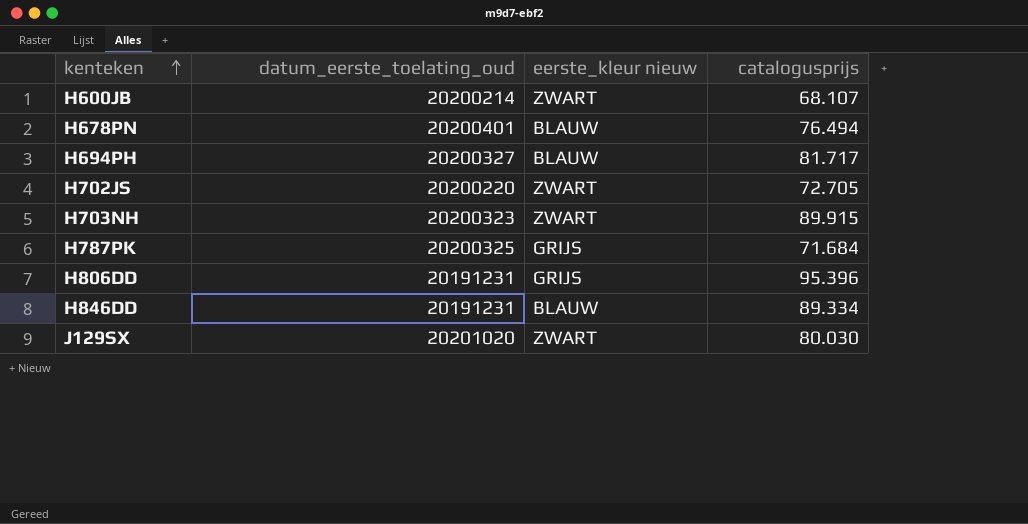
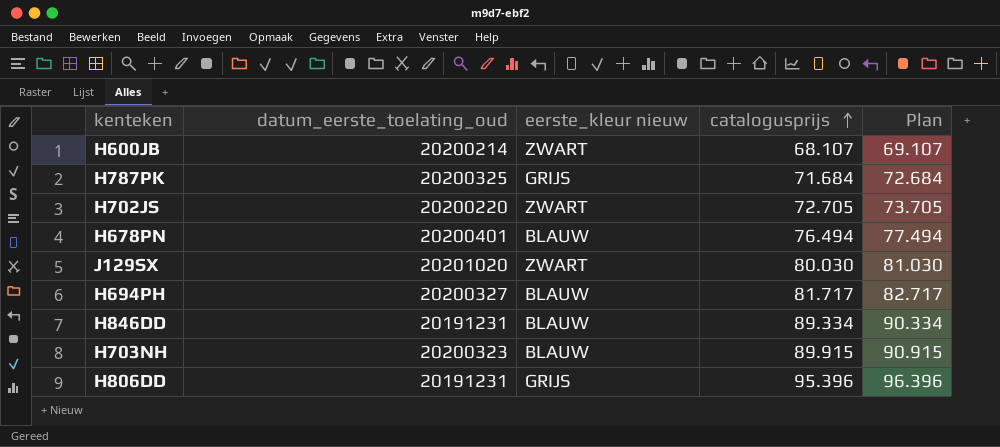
row order: kenteken ascending -> catalogusprijs ascending
column Plan | formula: none -> [catalogusprijs] + 1000
H703NH | eerste_kleur nieuw: ZWART -> BLAUW

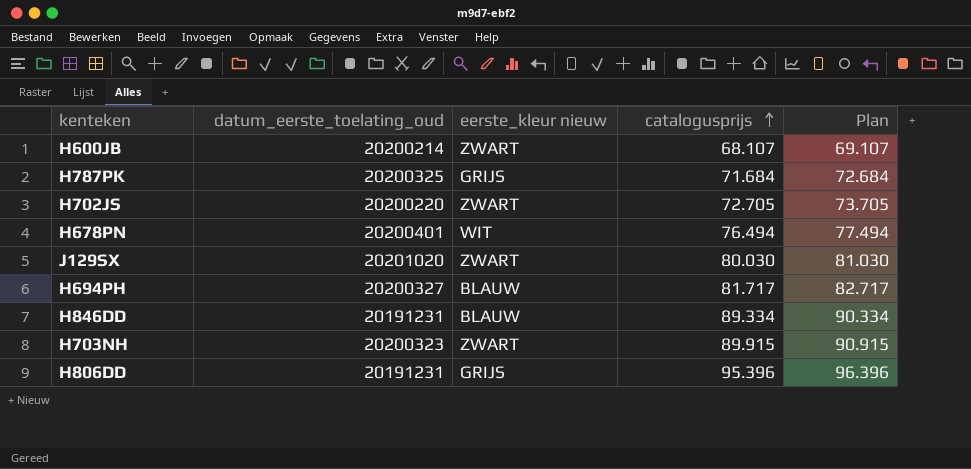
H678PN | eerste_kleur nieuw: BLAUW -> WIT
H703NH | eerste_kleur nieuw: BLAUW -> ZWART

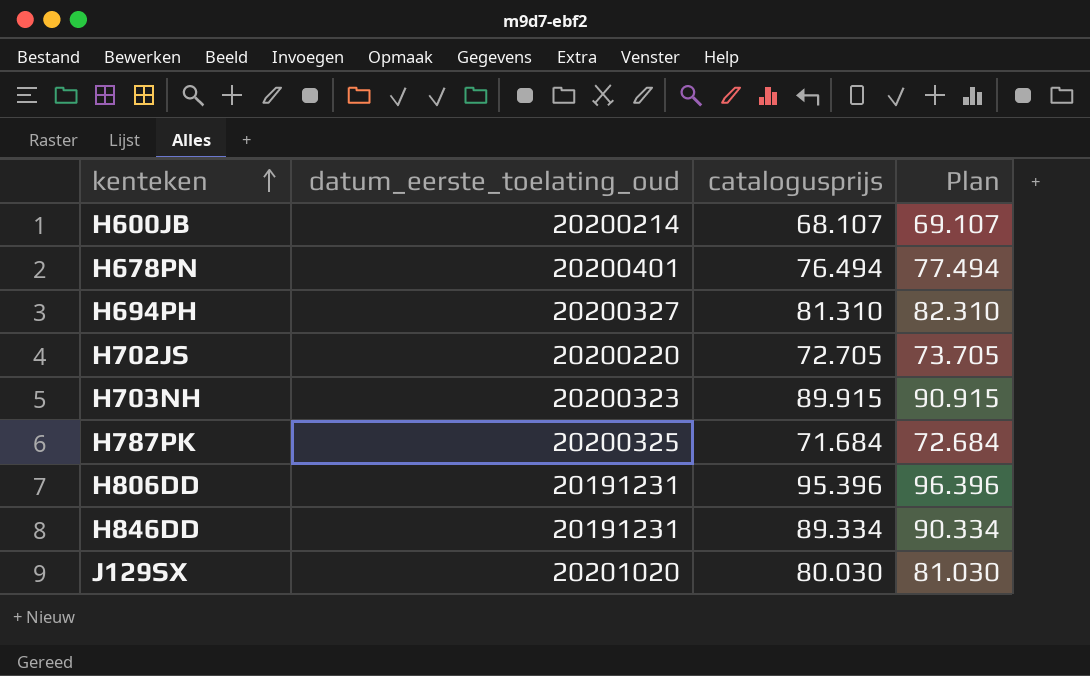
row order: catalogusprijs ascending -> kenteken ascending
column eerste_kleur nieuw | position: 3 -> none
H694PH | catalogusprijs: 81.717 -> 81.310
H694PH | Plan: 82.717 -> 82.310

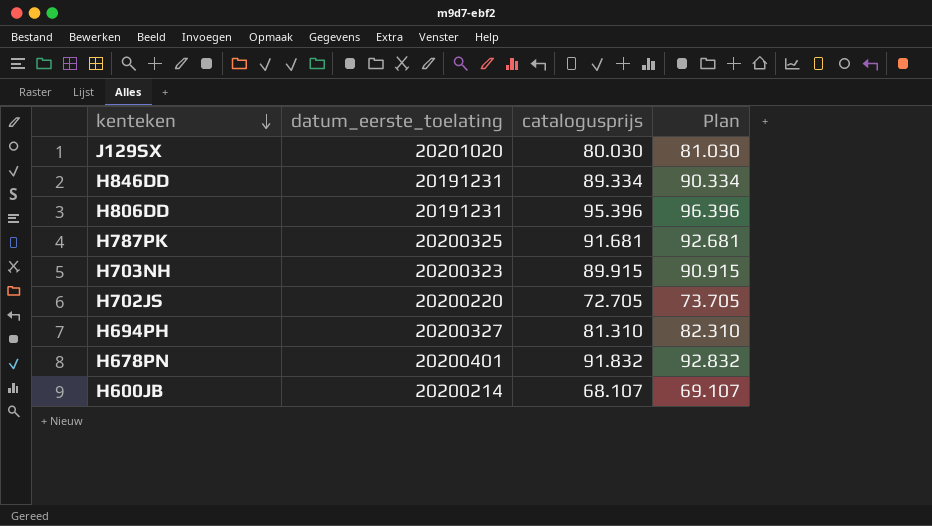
row order: kenteken ascending -> kenteken descending
column name: datum_eerste_toelating_oud -> datum_eerste_toelating
H787PK | catalogusprijs: 71.684 -> 91.681
H787PK | Plan: 72.684 -> 92.681
H678PN | catalogusprijs: 76.494 -> 91.832
H678PN | Plan: 77.494 -> 92.832

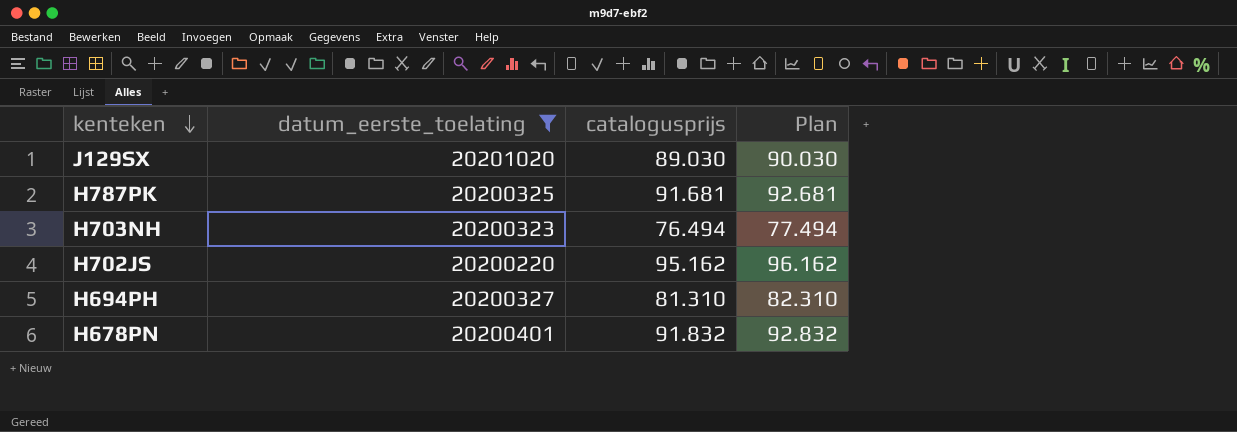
filter: none -> datum_eerste_toelating >= 20200220
J129SX | catalogusprijs: 80.030 -> 89.030
J129SX | Plan: 81.030 -> 90.030
H703NH | catalogusprijs: 89.915 -> 76.494
H703NH | Plan: 90.915 -> 77.494
H702JS | catalogusprijs: 72.705 -> 95.162
H702JS | Plan: 73.705 -> 96.162

